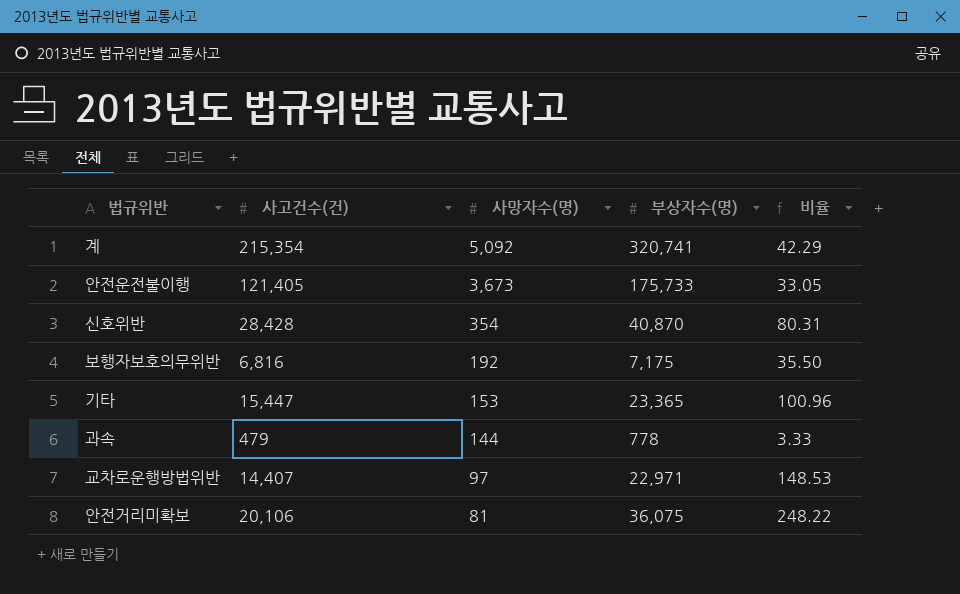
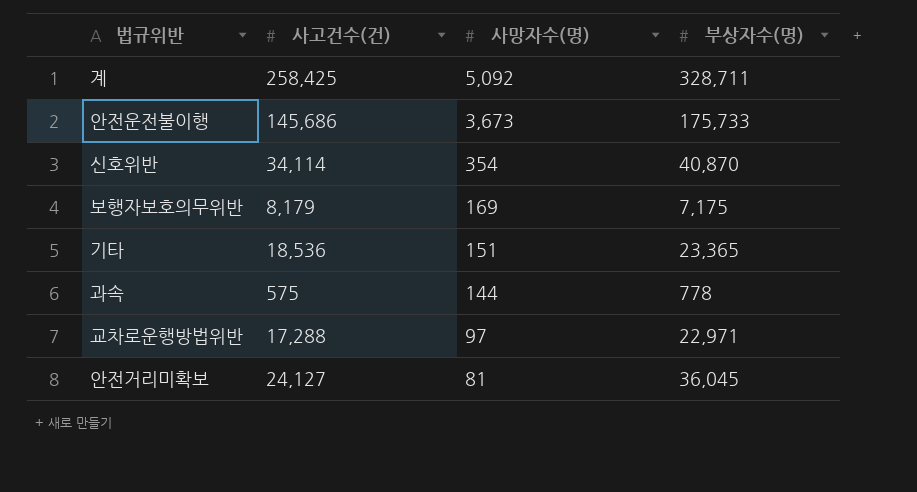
column 비율 | formula: [사고건수(건)] / [사망자수(명)] -> none
계 | 사고건수(건): 215,354 -> 258,425
계 | 부상자수(명): 320,741 -> 328,711
안전운전불이행 | 사고건수(건): 121,405 -> 145,686
신호위반 | 사고건수(건): 28,428 -> 34,114
보행자보호의무위반 | 사고건수(건): 6,816 -> 8,179
보행자보호의무위반 | 사망자수(명): 192 -> 169
기타 | 사고건수(건): 15,447 -> 18,536
기타 | 사망자수(명): 153 -> 151
과속 | 사고건수(건): 479 -> 575
교차로운행방법위반 | 사고건수(건): 14,407 -> 17,288
안전거리미확보 | 사고건수(건): 20,106 -> 24,127
안전거리미확보 | 부상자수(명): 36,075 -> 36,045

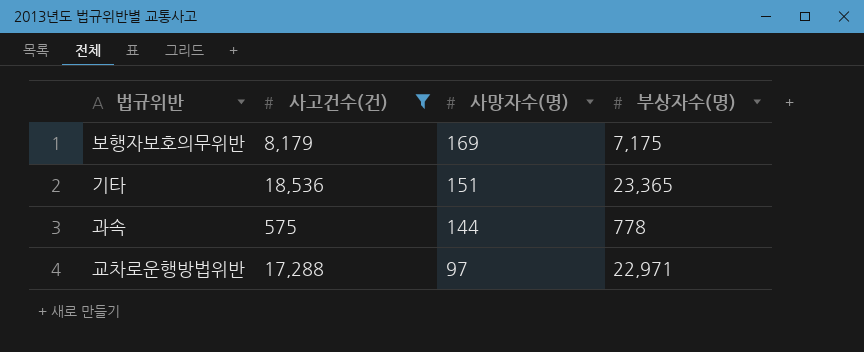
filter: none -> 사고건수(건) <= 18,536

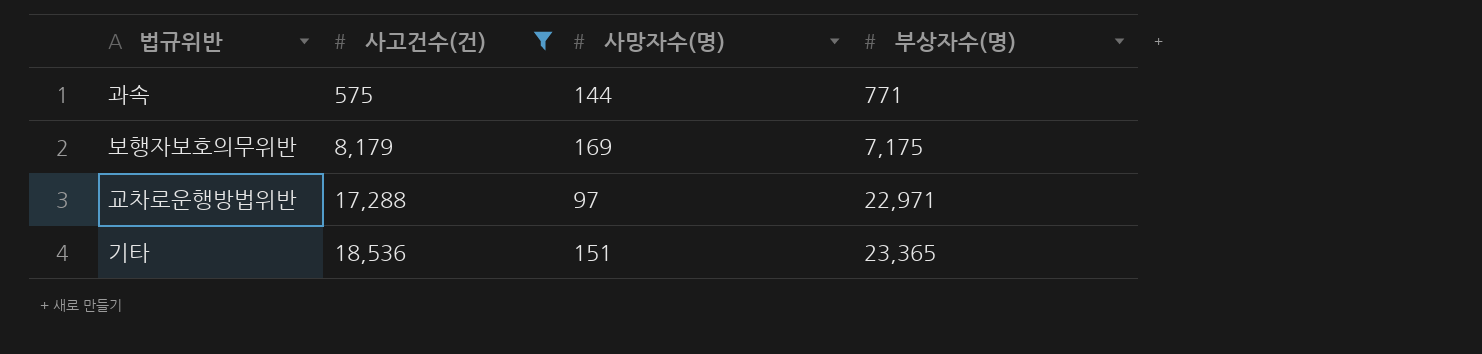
row order: 사망자수(명) descending -> 사고건수(건) ascending
과속 | 부상자수(명): 778 -> 771

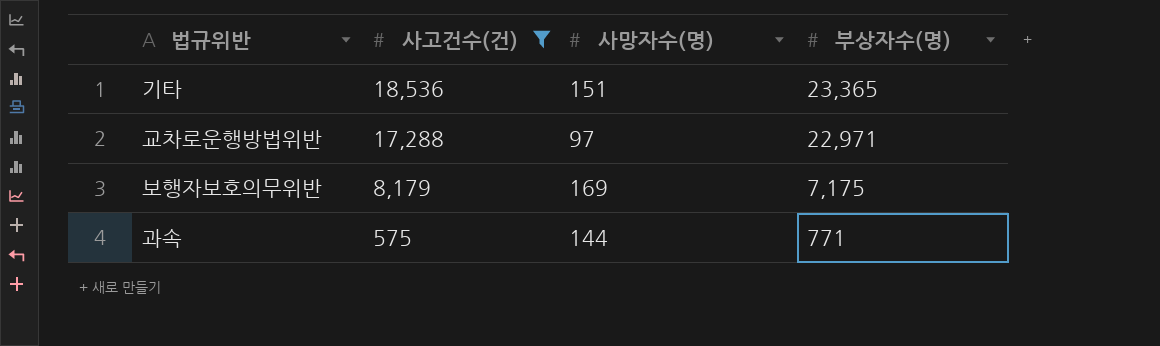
row order: 사고건수(건) ascending -> 사고건수(건) descending

